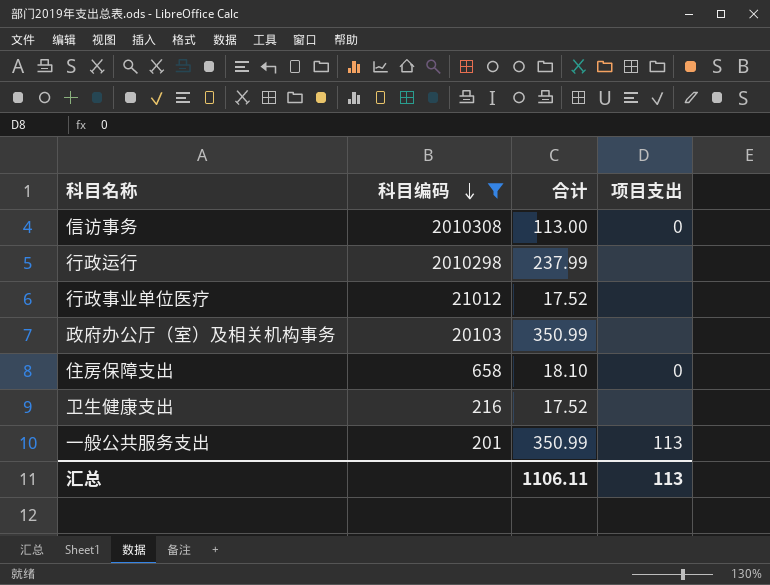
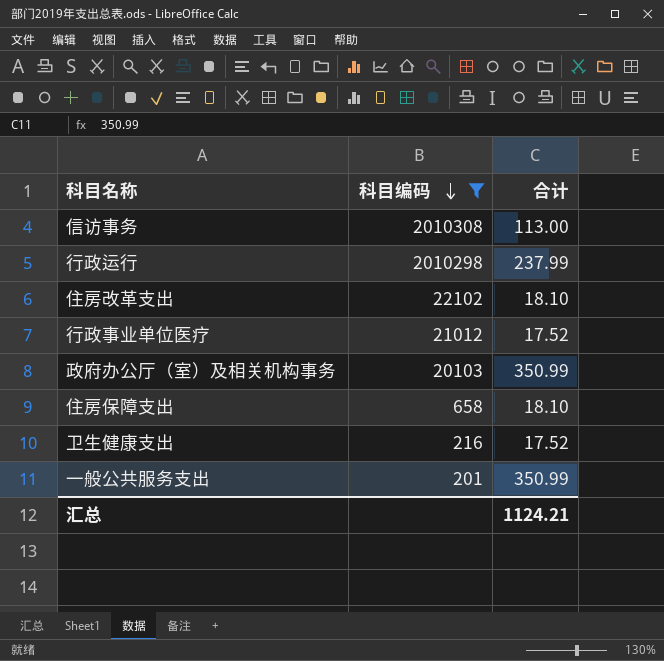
column 项目支出 | position: 4 -> none
row 住房改革支出: none -> 22102 | 18.10
汇总 | 合计: 1106.11 -> 1124.21

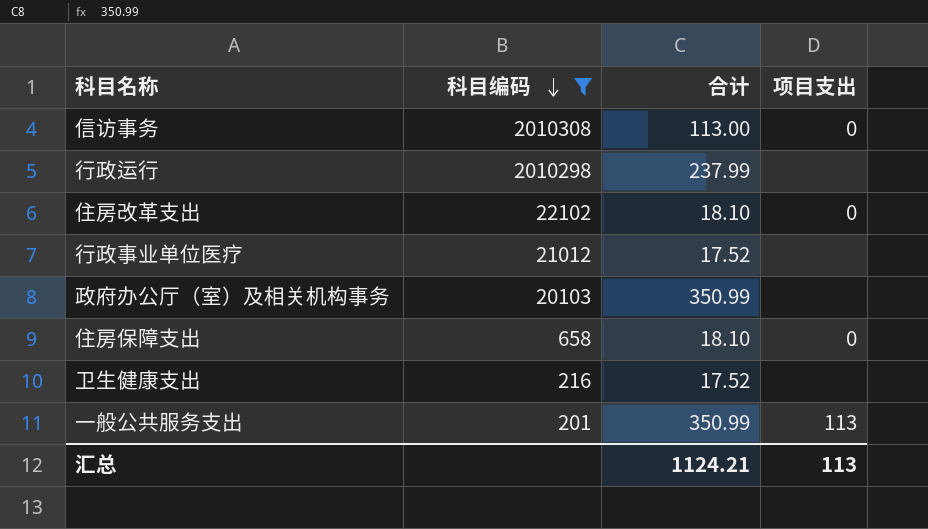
column 项目支出 | position: none -> 4

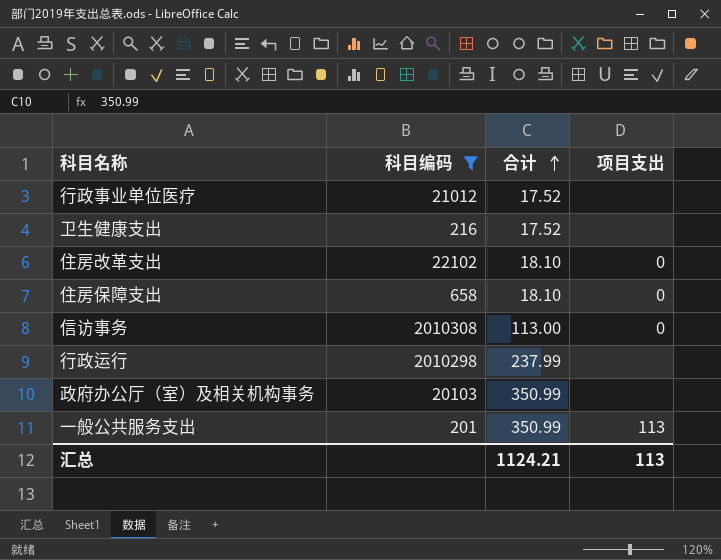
row order: 科目编码 descending -> 合计 ascending

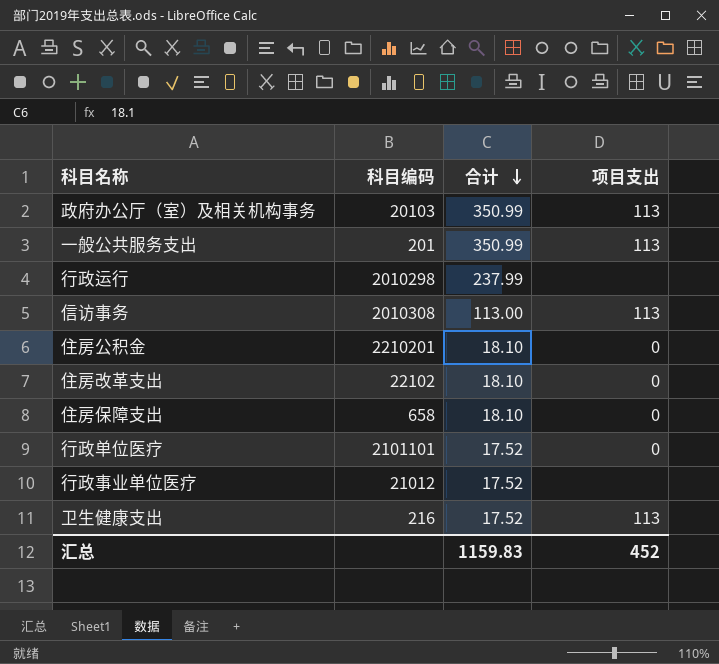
filter: 科目编码 <= 2010308 -> none
row order: 合计 ascending -> 合计 descending
政府办公厅（室）及相关机构事务 | 项目支出: none -> 113
信访事务 | 项目支出: 0 -> 113
卫生健康支出 | 项目支出: none -> 113
汇总 | 合计: 1124.21 -> 1159.83
汇总 | 项目支出: 113 -> 452

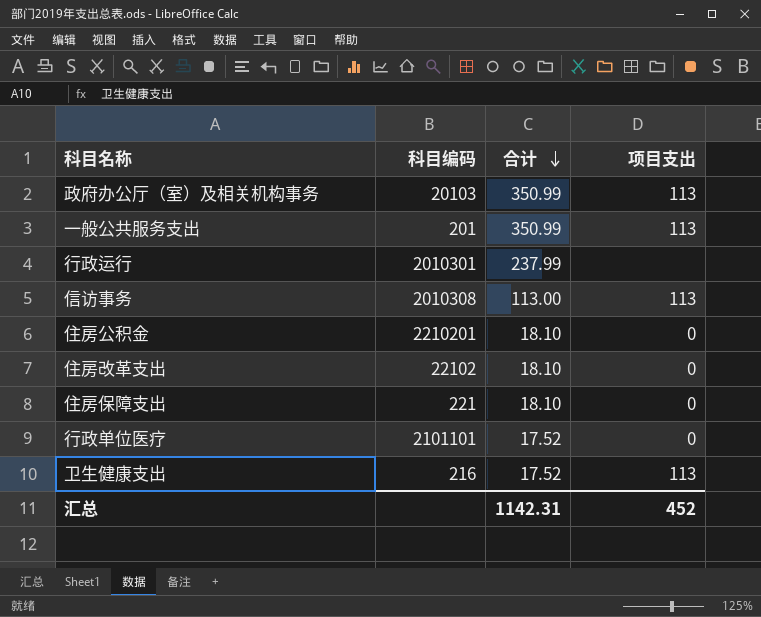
row 行政事业单位医疗: 21012 | 17.52 | none -> none
行政运行 | 科目编码: 2010298 -> 2010301
住房保障支出 | 科目编码: 658 -> 221
汇总 | 合计: 1159.83 -> 1142.31

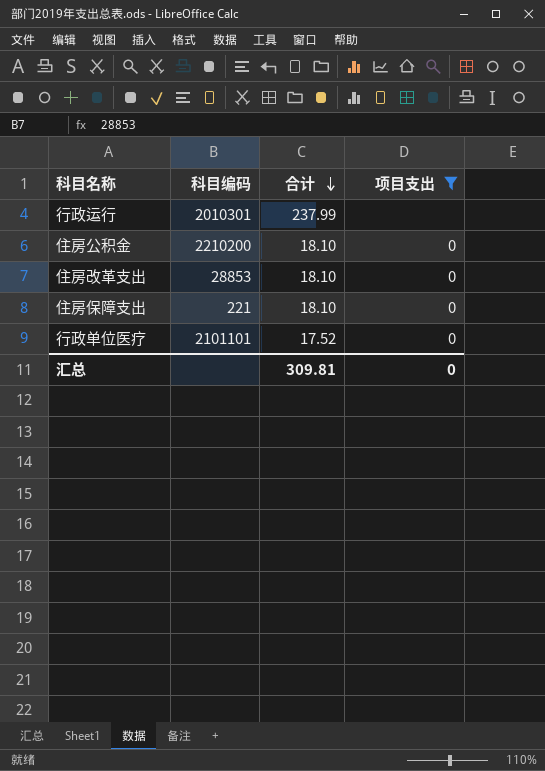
filter: none -> 项目支出 != 113
住房公积金 | 科目编码: 2210201 -> 2210200
住房改革支出 | 科目编码: 22102 -> 28853
汇总 | 合计: 1142.31 -> 309.81
汇总 | 项目支出: 452 -> 0

